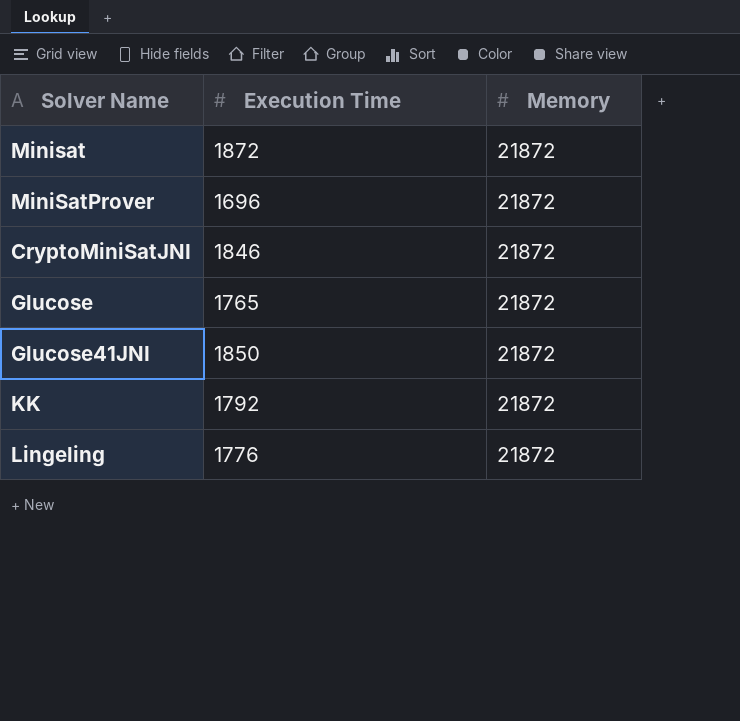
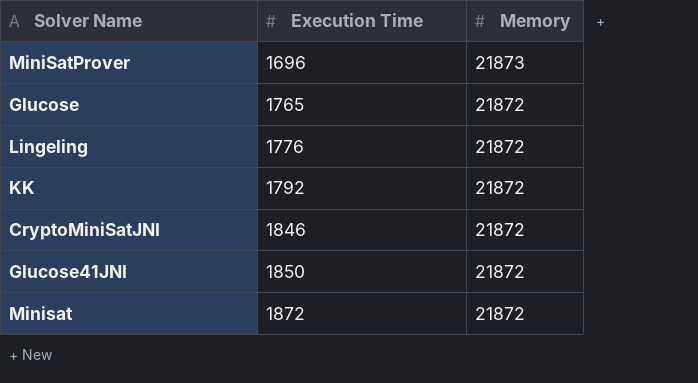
row order: none -> Execution Time ascending
MiniSatProver | Memory: 21872 -> 21873

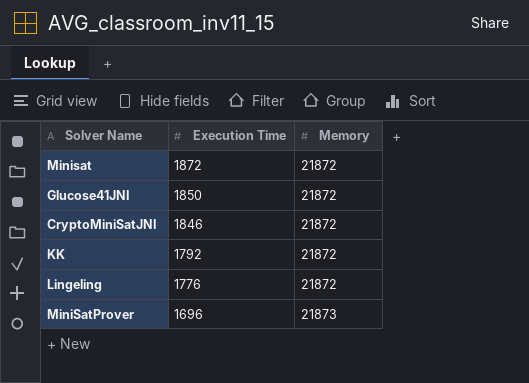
row order: Execution Time ascending -> Execution Time descending
row Glucose: 1765 | 21872 -> none

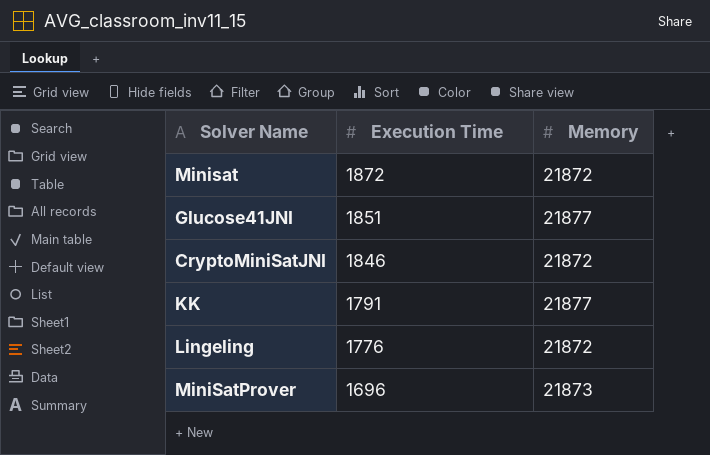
Glucose41JNI | Execution Time: 1850 -> 1851
Glucose41JNI | Memory: 21872 -> 21877
KK | Execution Time: 1792 -> 1791
KK | Memory: 21872 -> 21877

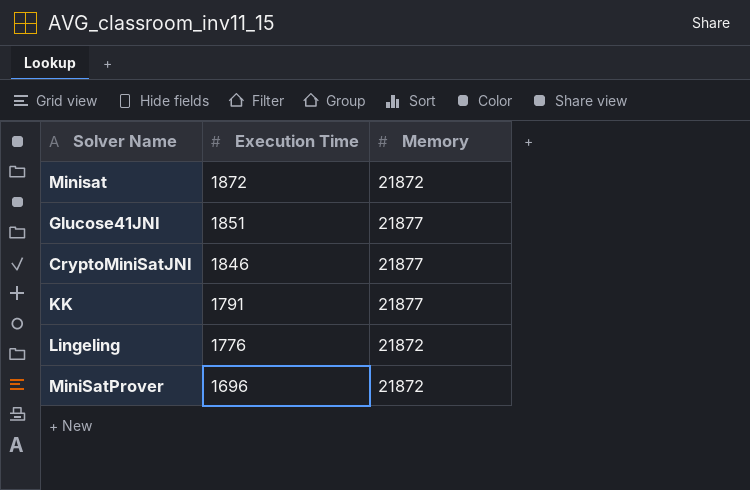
CryptoMiniSatJNI | Memory: 21872 -> 21877
MiniSatProver | Memory: 21873 -> 21872

